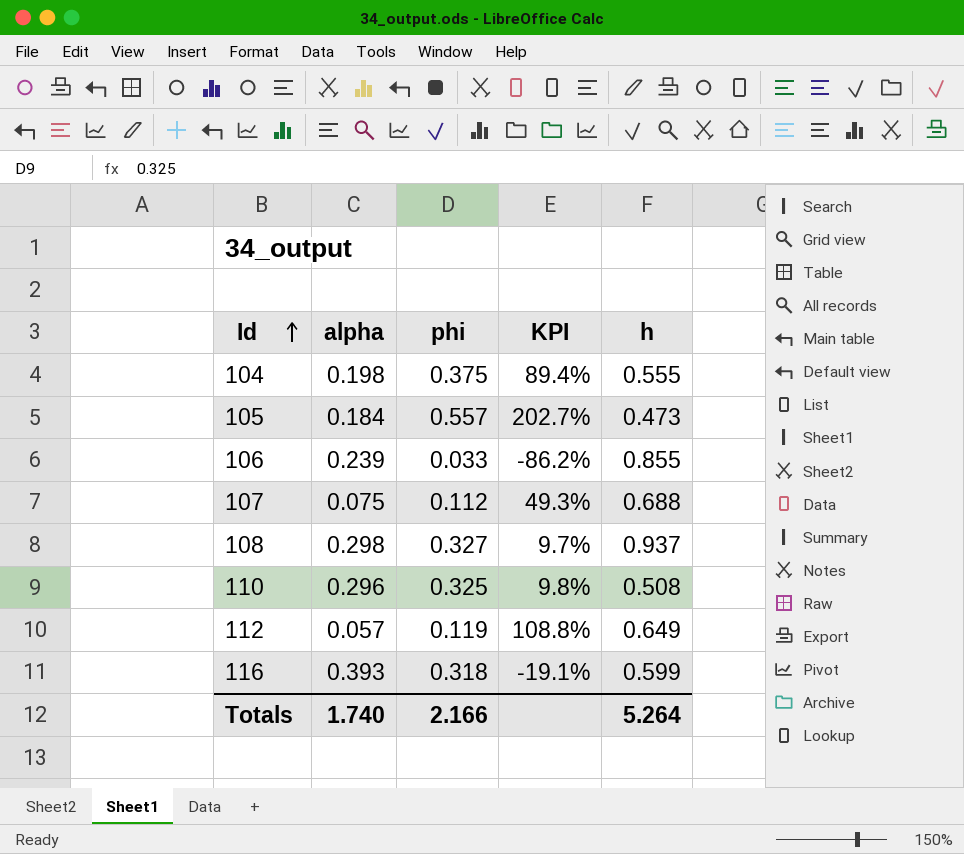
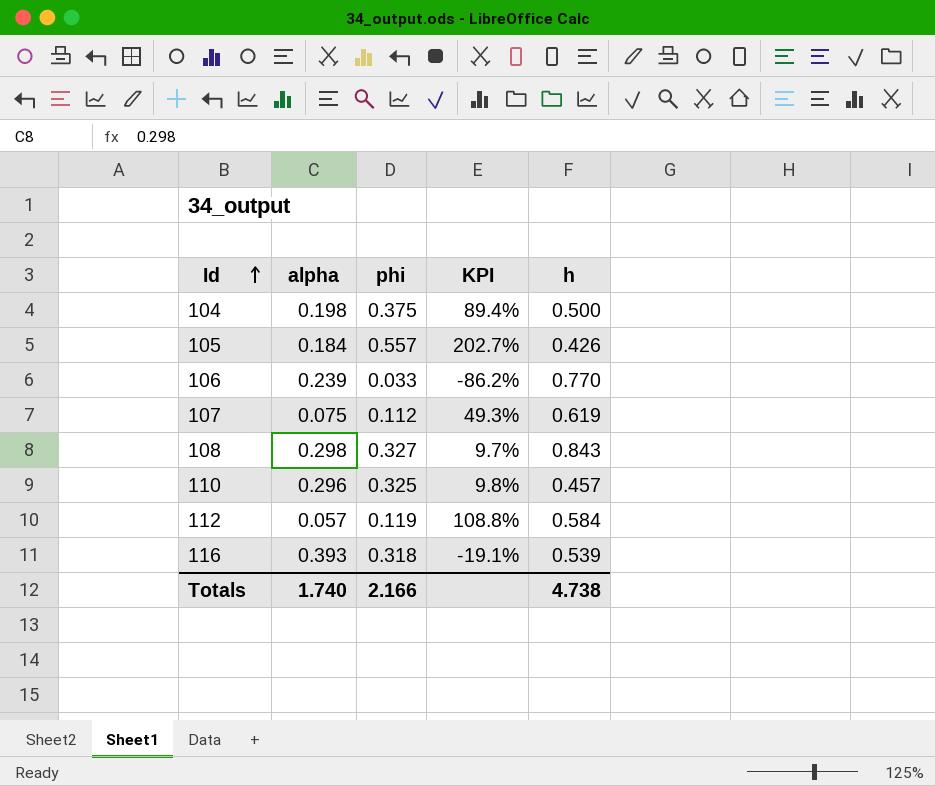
104 | h: 0.555 -> 0.500
105 | h: 0.473 -> 0.426
106 | h: 0.855 -> 0.770
107 | h: 0.688 -> 0.619
108 | h: 0.937 -> 0.843
110 | h: 0.508 -> 0.457
112 | h: 0.649 -> 0.584
116 | h: 0.599 -> 0.539
Totals | h: 5.264 -> 4.738

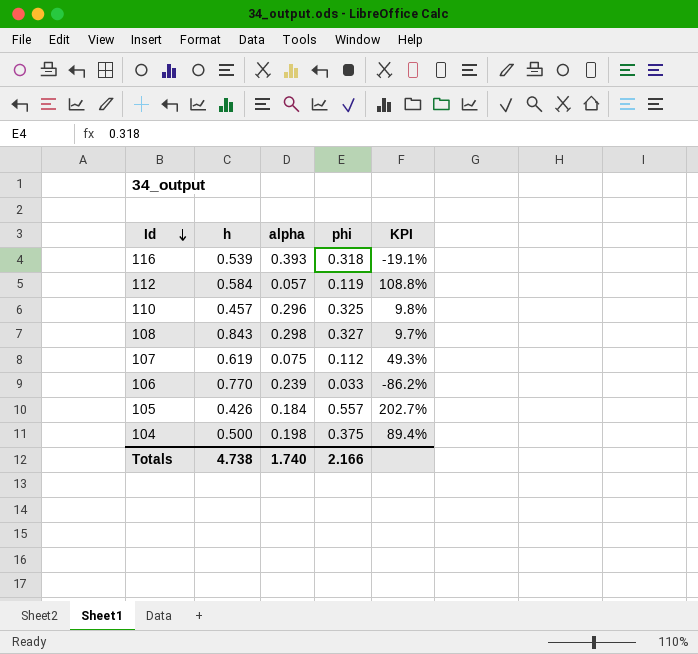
row order: Id ascending -> Id descending
column h | position: 5 -> 2

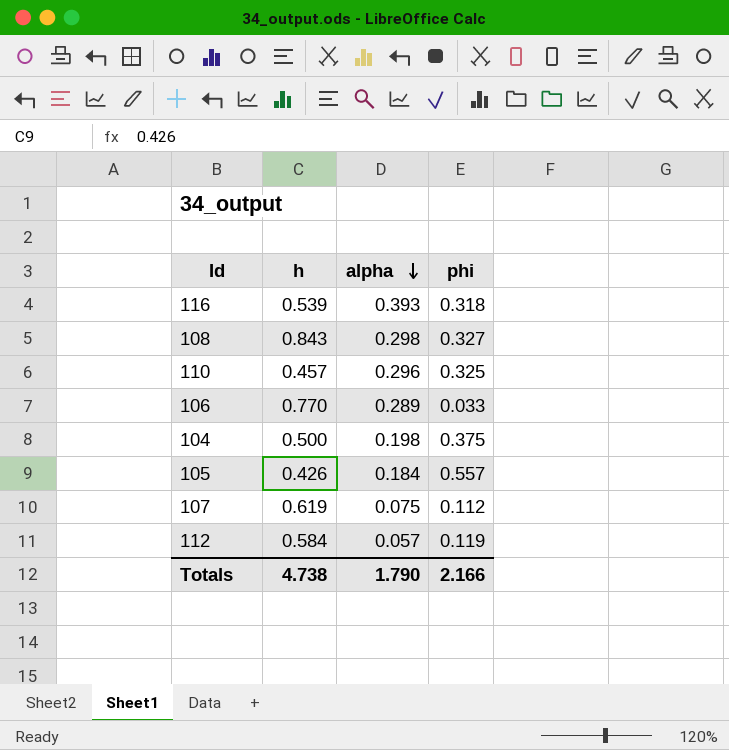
row order: Id descending -> alpha descending
column KPI | formula: ([phi] - [alpha]) / [alpha] -> none
106 | alpha: 0.239 -> 0.289
Totals | alpha: 1.740 -> 1.790

